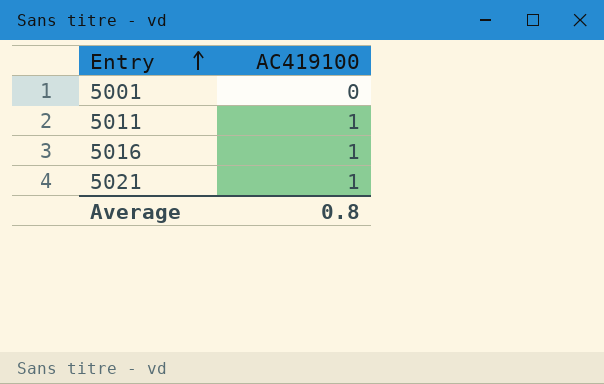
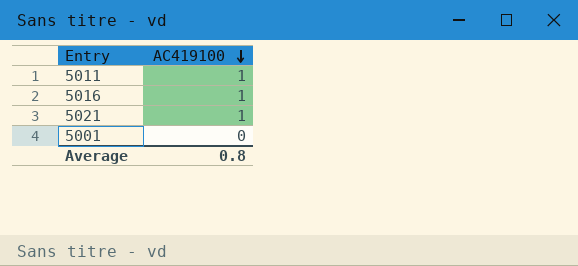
row order: Entry ascending -> AC419100 descending

